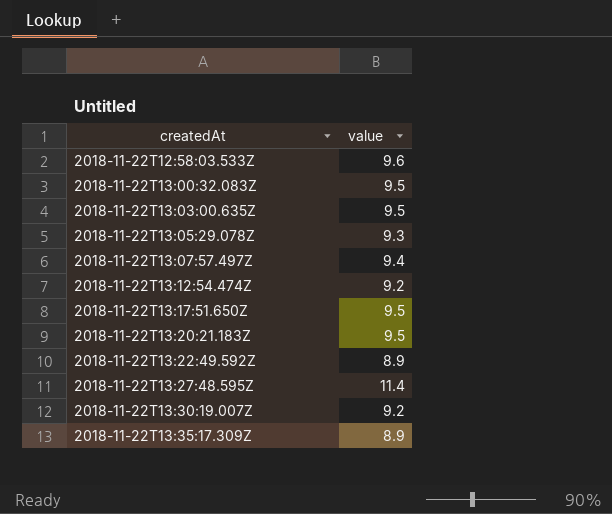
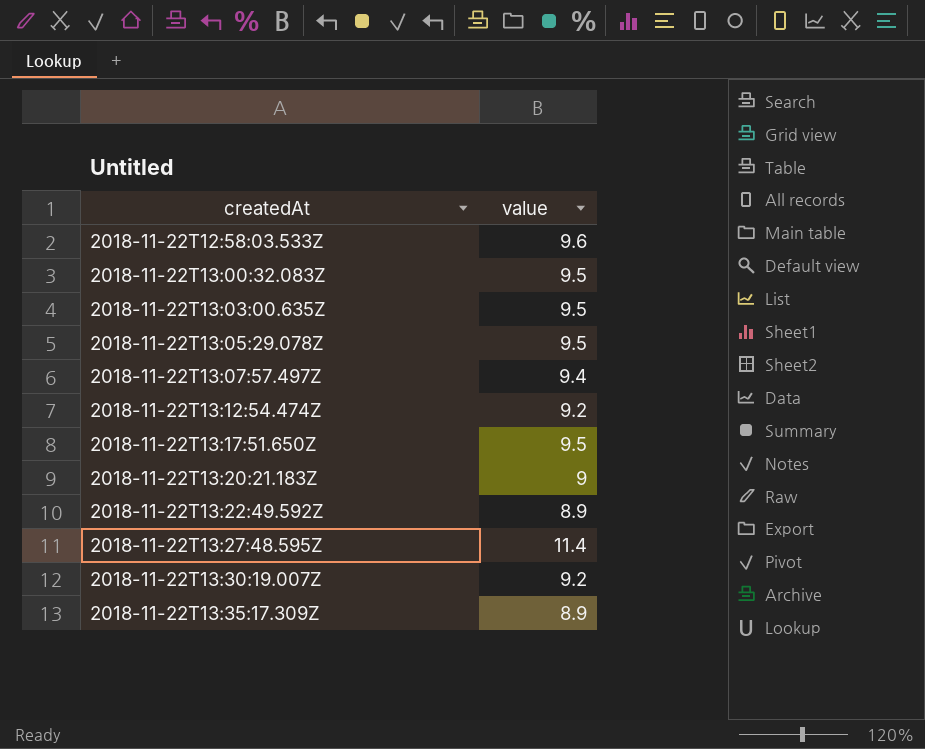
2018-11-22T13:05:29.078Z | value: 9.3 -> 9.5
2018-11-22T13:20:21.183Z | value: 9.5 -> 9

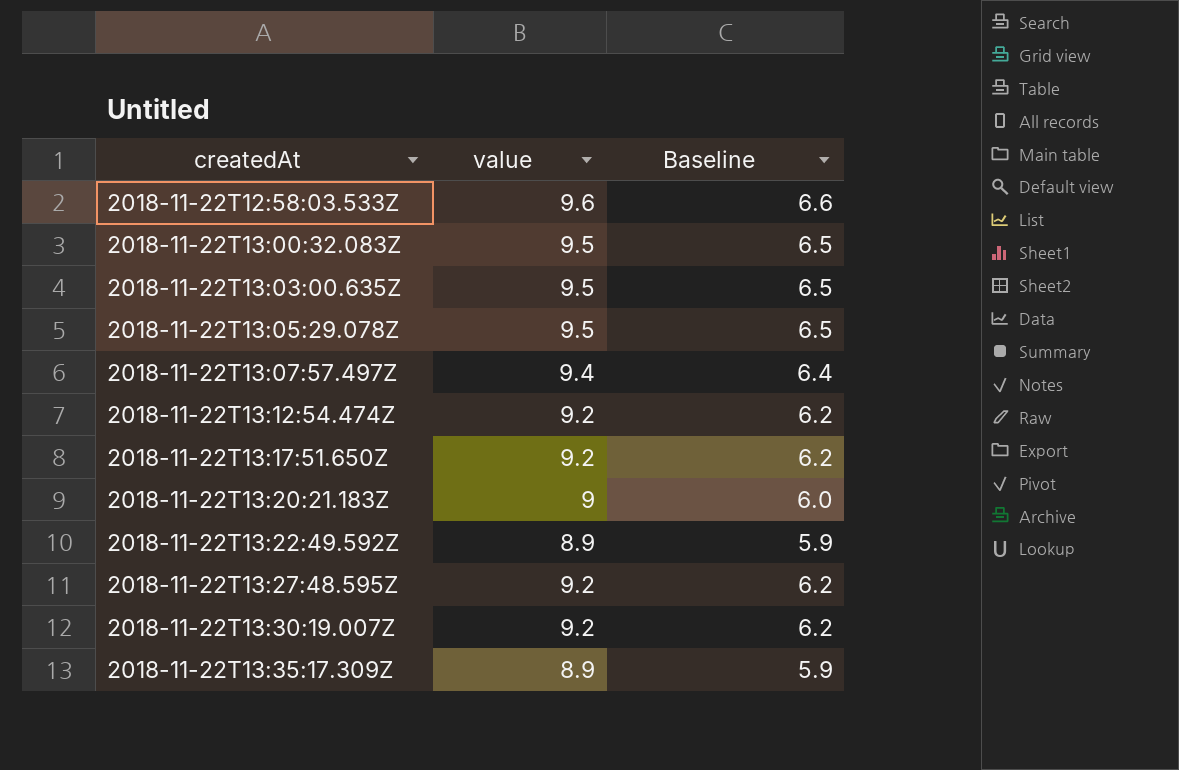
column Baseline | formula: none -> [value] - 3
2018-11-22T13:17:51.650Z | value: 9.5 -> 9.2
2018-11-22T13:27:48.595Z | value: 11.4 -> 9.2

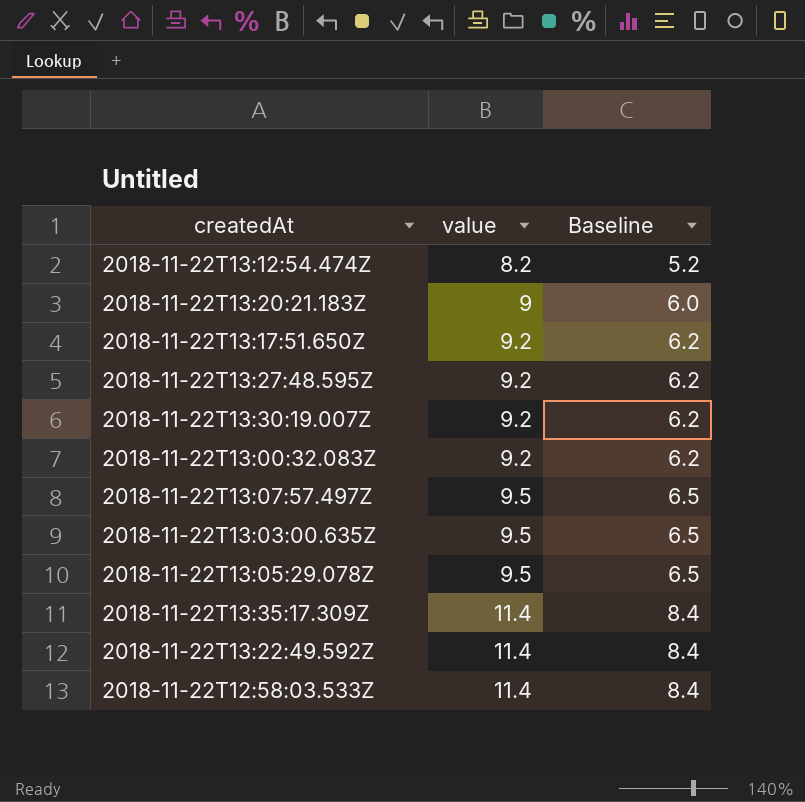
row order: createdAt ascending -> value ascending
2018-11-22T13:12:54.474Z | value: 9.2 -> 8.2
2018-11-22T13:12:54.474Z | Baseline: 6.2 -> 5.2
2018-11-22T13:00:32.083Z | value: 9.5 -> 9.2
2018-11-22T13:00:32.083Z | Baseline: 6.5 -> 6.2
2018-11-22T13:07:57.497Z | value: 9.4 -> 9.5
2018-11-22T13:07:57.497Z | Baseline: 6.4 -> 6.5
2018-11-22T13:35:17.309Z | value: 8.9 -> 11.4
2018-11-22T13:35:17.309Z | Baseline: 5.9 -> 8.4
2018-11-22T13:22:49.592Z | value: 8.9 -> 11.4
2018-11-22T13:22:49.592Z | Baseline: 5.9 -> 8.4
2018-11-22T12:58:03.533Z | value: 9.6 -> 11.4
2018-11-22T12:58:03.533Z | Baseline: 6.6 -> 8.4

